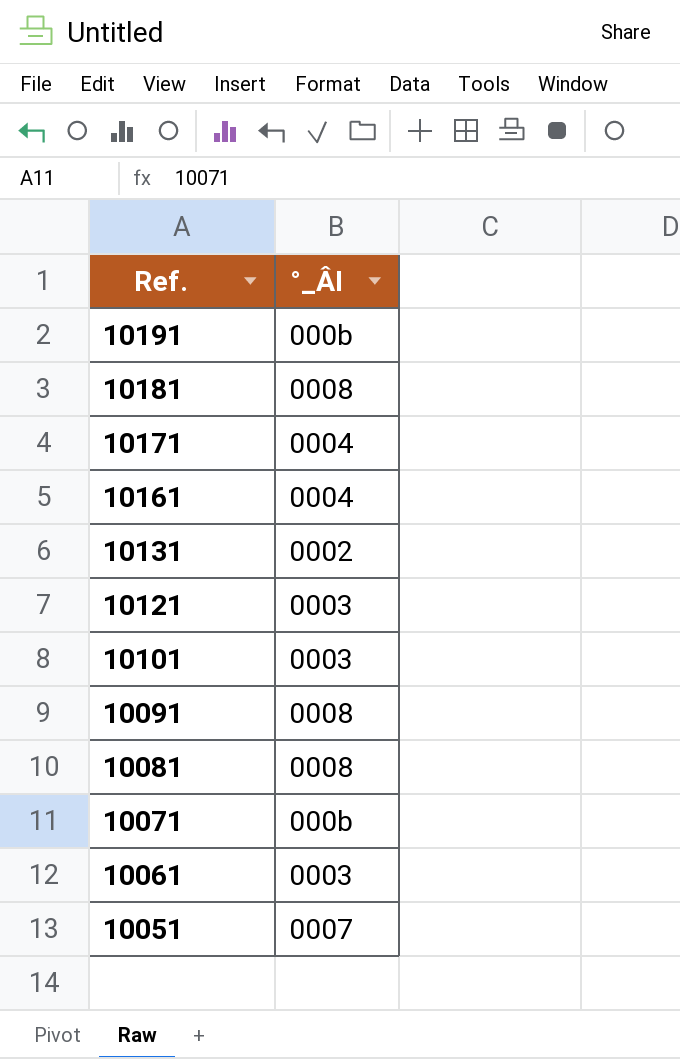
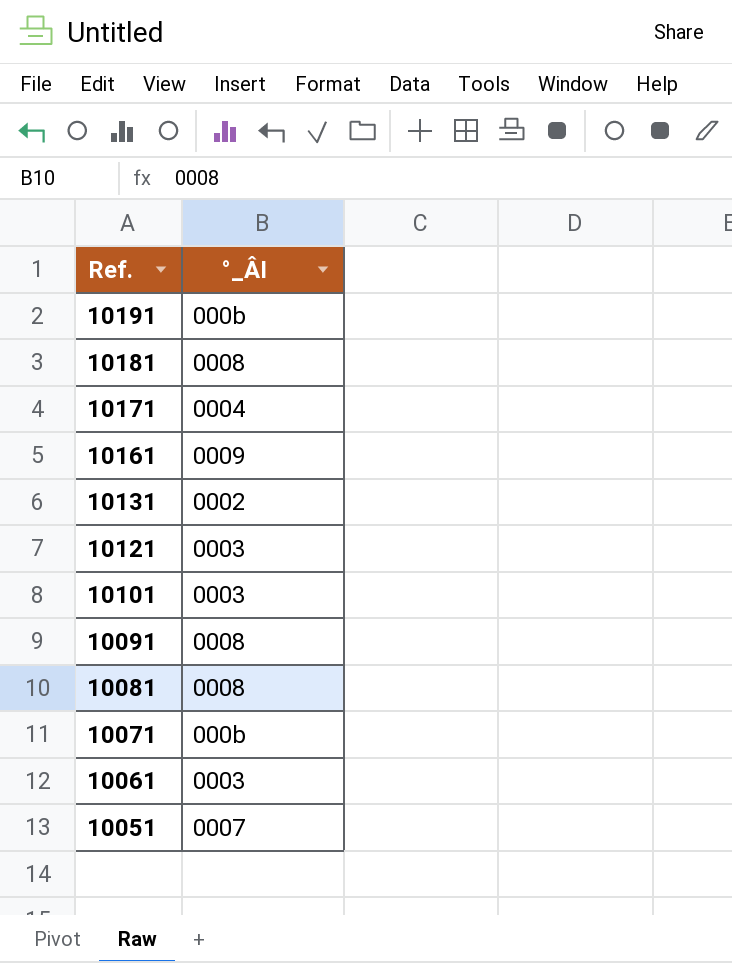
10161 | °_ÂI: 0004 -> 0009

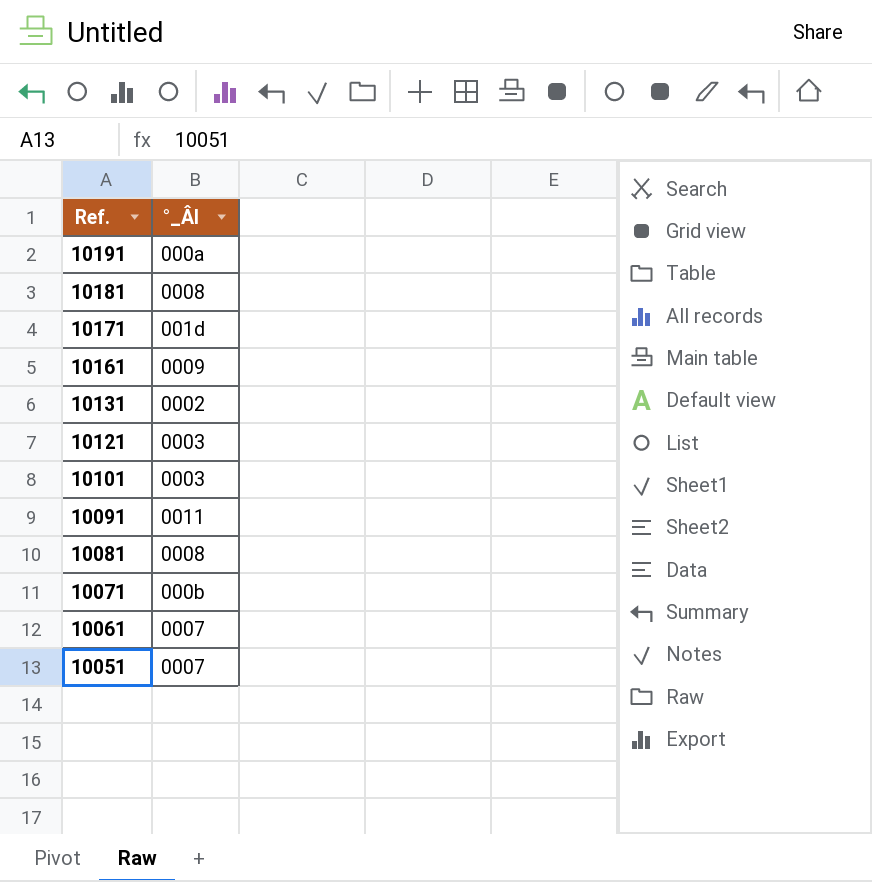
10191 | °_ÂI: 000b -> 000a
10171 | °_ÂI: 0004 -> 001d
10091 | °_ÂI: 0008 -> 0011
10061 | °_ÂI: 0003 -> 0007

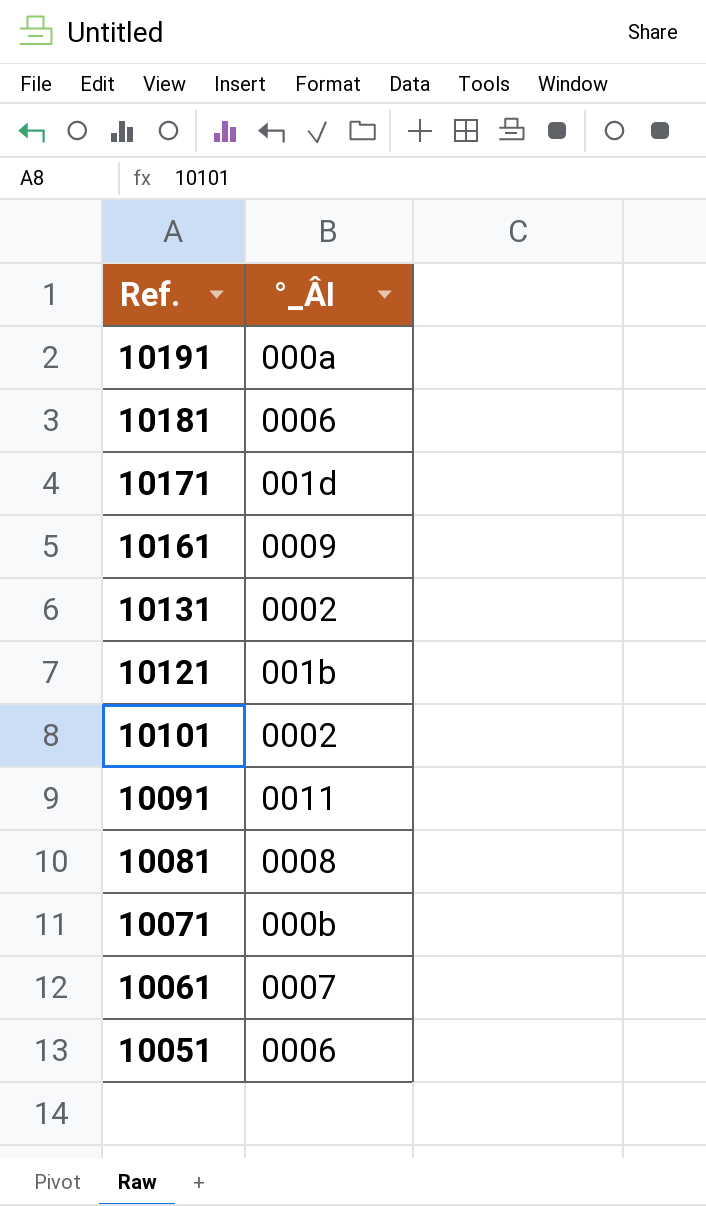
10181 | °_ÂI: 0008 -> 0006
10121 | °_ÂI: 0003 -> 001b
10101 | °_ÂI: 0003 -> 0002
10051 | °_ÂI: 0007 -> 0006

